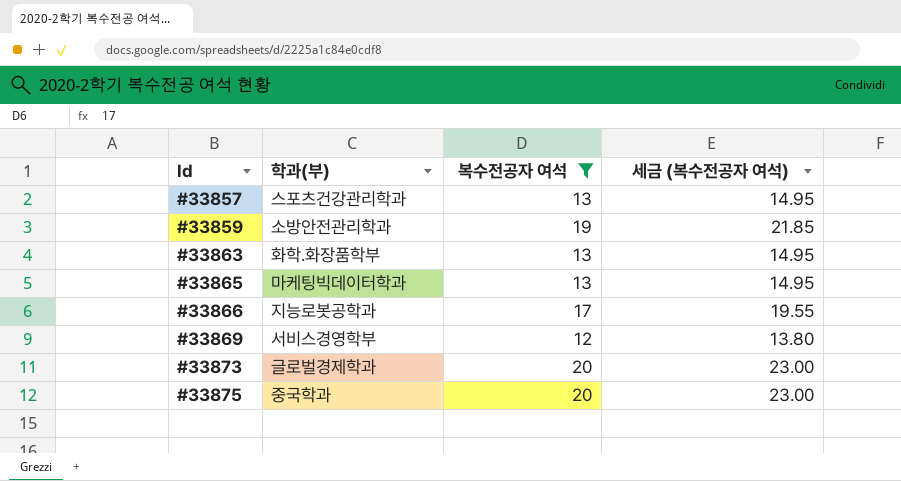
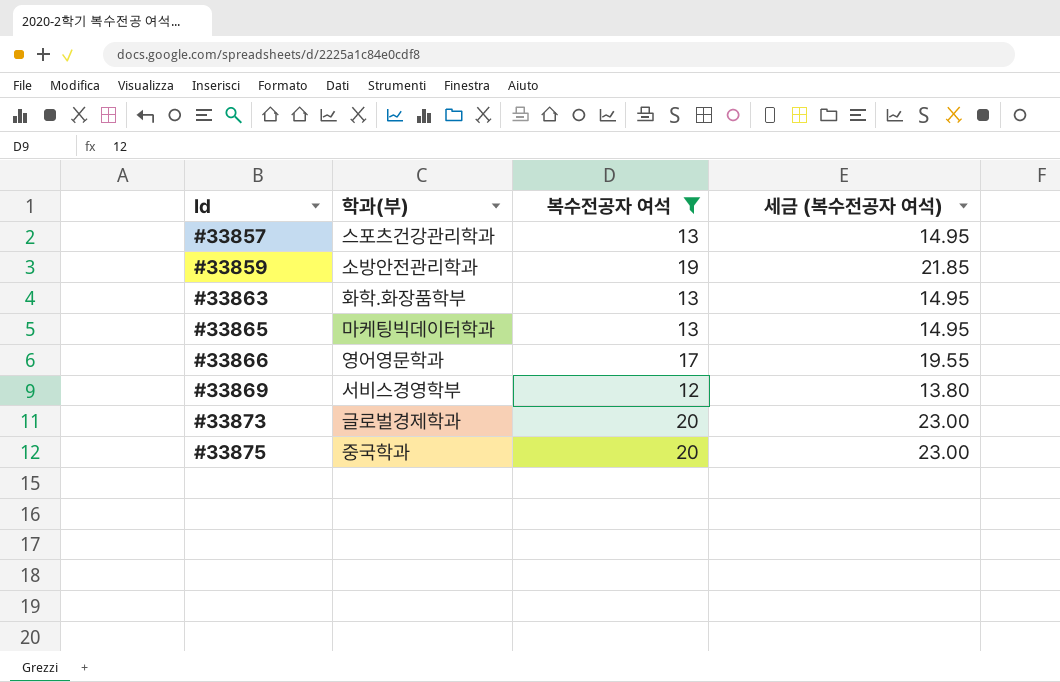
#33866 | 학과(부): 지능로봇공학과 -> 영어영문학과

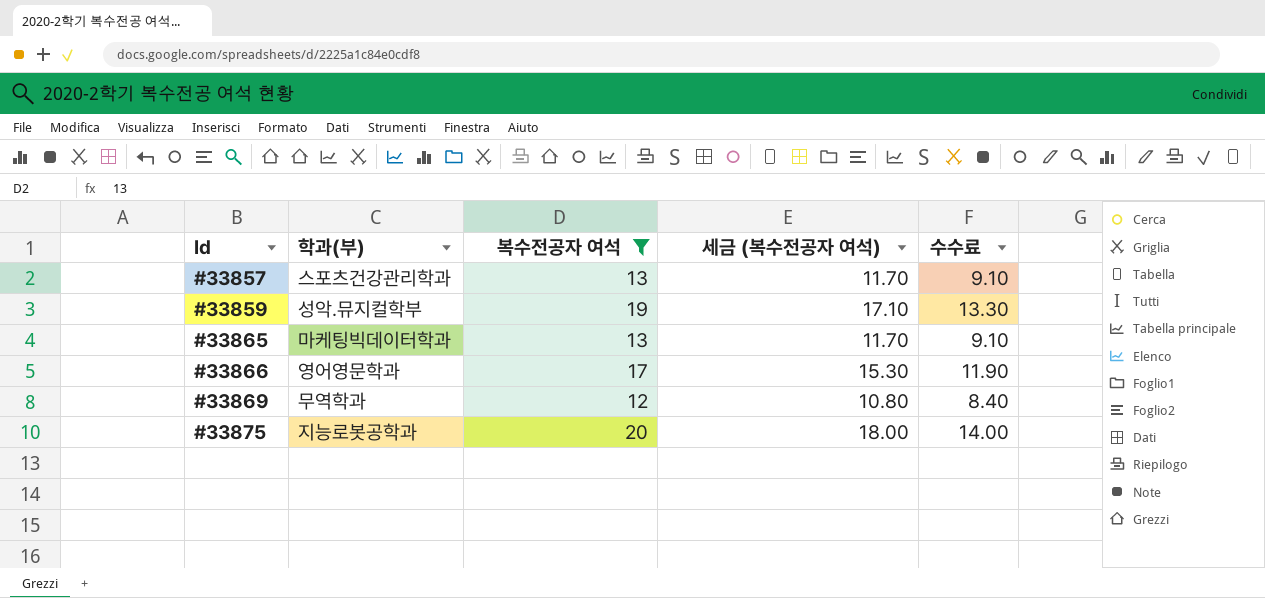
column 세금 (복수전공자 여석) | formula: [복수전공자 여석] * 1.15 -> [복수전공자 여석] * 0.9
column 수수료 | formula: none -> [복수전공자 여석] * 0.7
row #33863: 화학.화장품학부 | 13 | 14.95 -> none
row #33873: 글로벌경제학과 | 20 | 23.00 -> none
#33859 | 학과(부): 소방안전관리학과 -> 성악.뮤지컬학부
#33869 | 학과(부): 서비스경영학부 -> 무역학과
#33875 | 학과(부): 중국학과 -> 지능로봇공학과

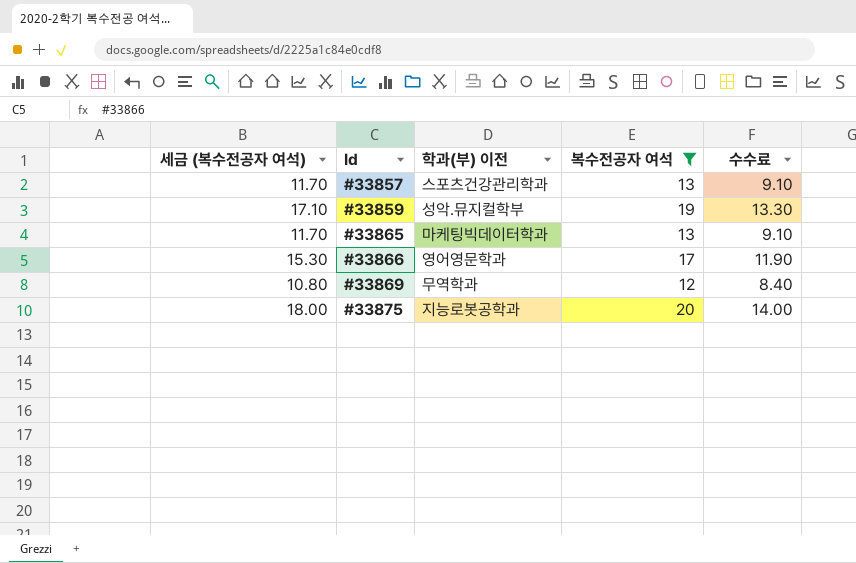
column 세금 (복수전공자 여석) | position: 4 -> 1
column name: 학과(부) -> 학과(부) 이전

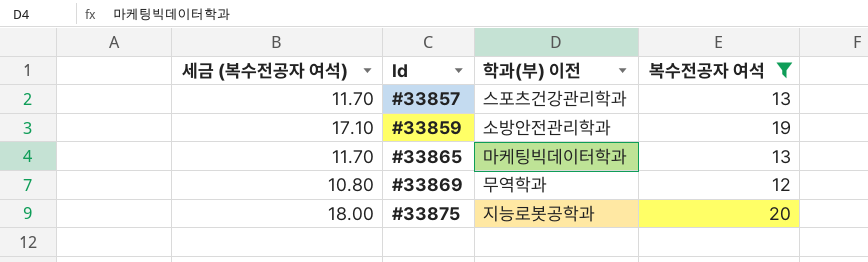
column 수수료 | formula: [복수전공자 여석] * 0.7 -> none
row #33866: 15.30 | 영어영문학과 | 17 | 11.90 -> none
#33859 | 학과(부) 이전: 성악.뮤지컬학부 -> 소방안전관리학과

